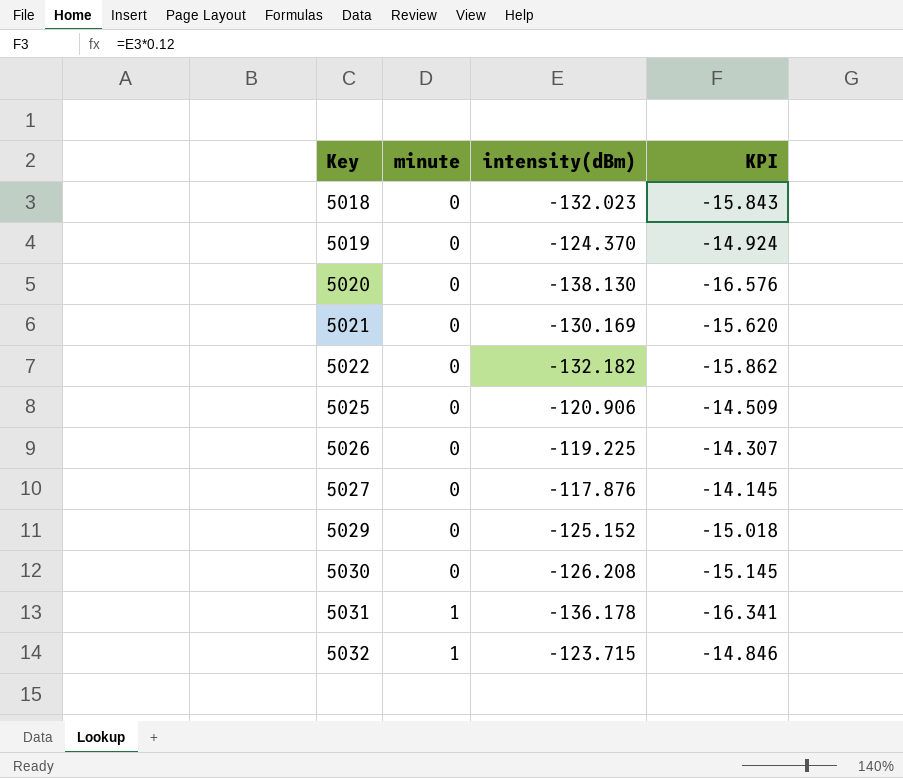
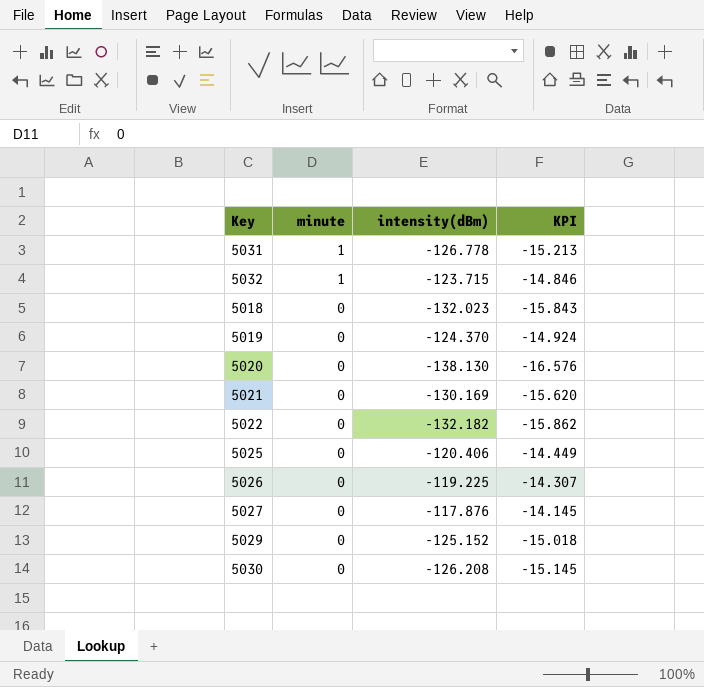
row order: Key ascending -> minute descending
5031 | intensity(dBm): -136.178 -> -126.778
5031 | KPI: -16.341 -> -15.213
5025 | intensity(dBm): -120.906 -> -120.406
5025 | KPI: -14.509 -> -14.449

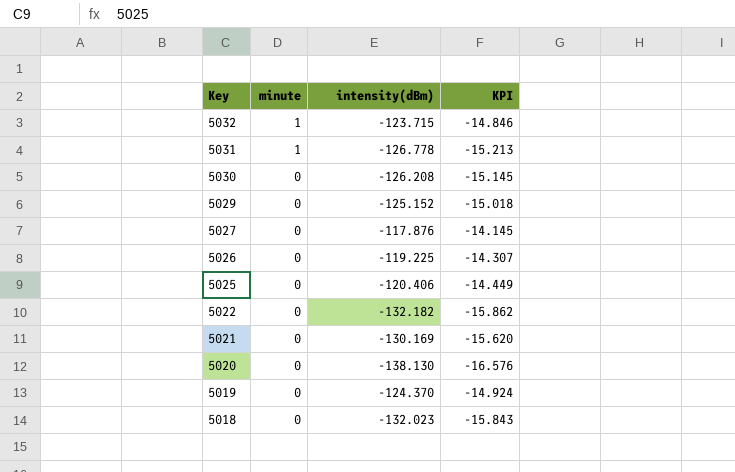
row order: minute descending -> Key descending

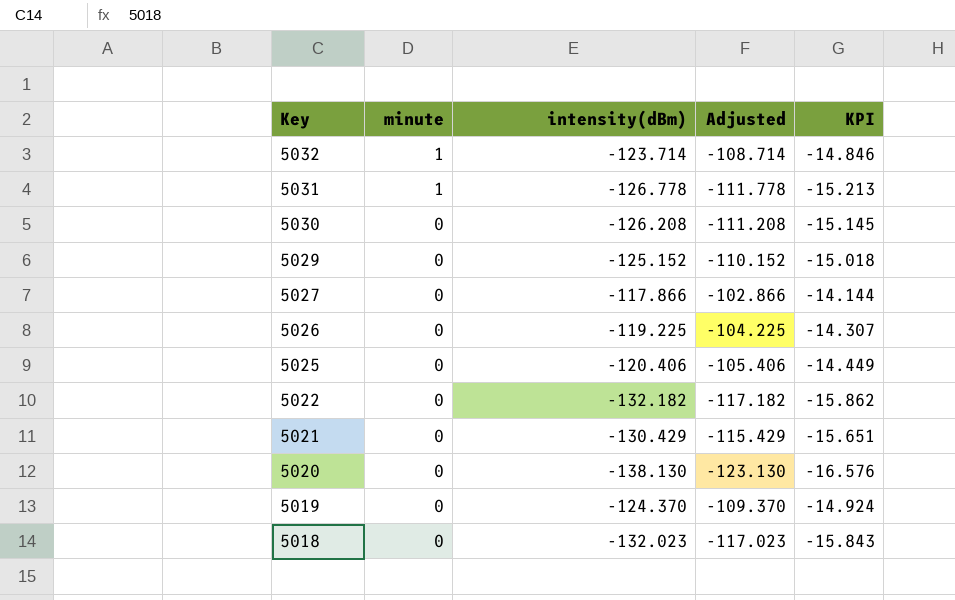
column Adjusted | formula: none -> [intensity(dBm)] + 15
5032 | intensity(dBm): -123.715 -> -123.714
5027 | intensity(dBm): -117.876 -> -117.866
5027 | KPI: -14.145 -> -14.144
5021 | intensity(dBm): -130.169 -> -130.429
5021 | KPI: -15.620 -> -15.651

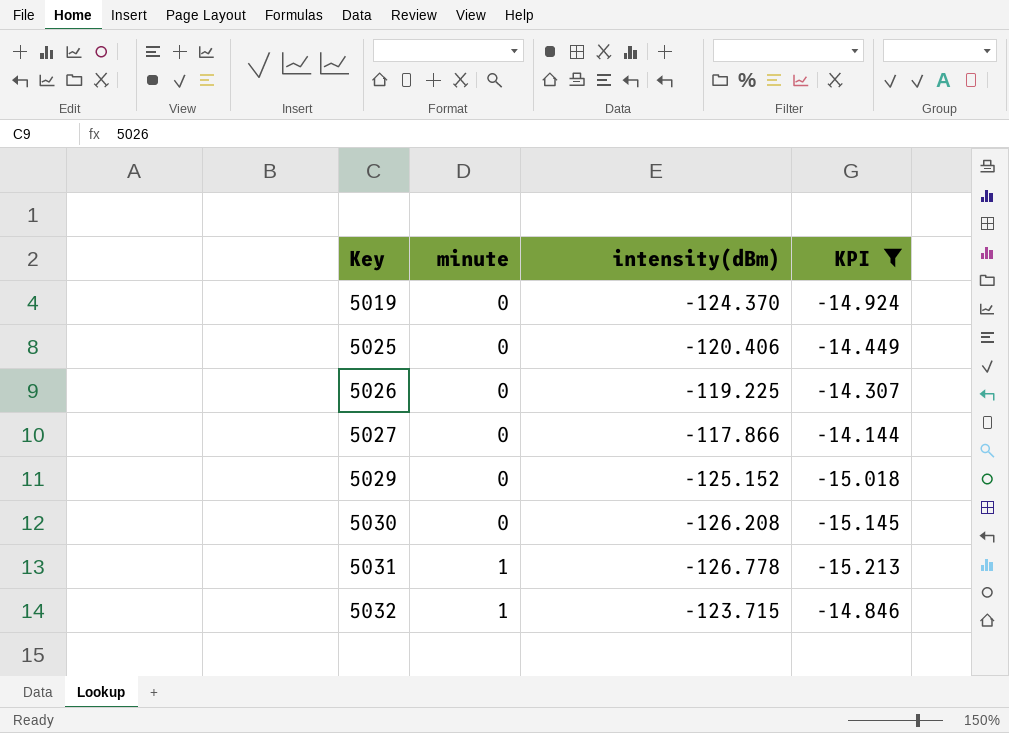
filter: none -> KPI >= -15.213
row order: Key descending -> Key ascending
column Adjusted | formula: [intensity(dBm)] + 15 -> none
5032 | intensity(dBm): -123.714 -> -123.715

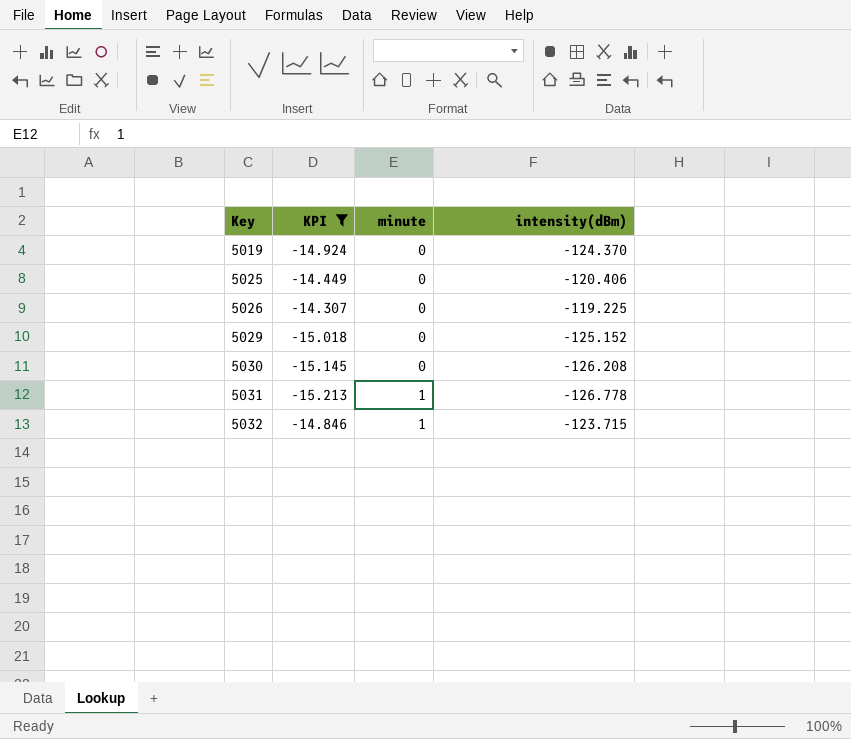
column KPI | position: 4 -> 2
row 5027: 0 | -117.866 | -14.144 -> none

